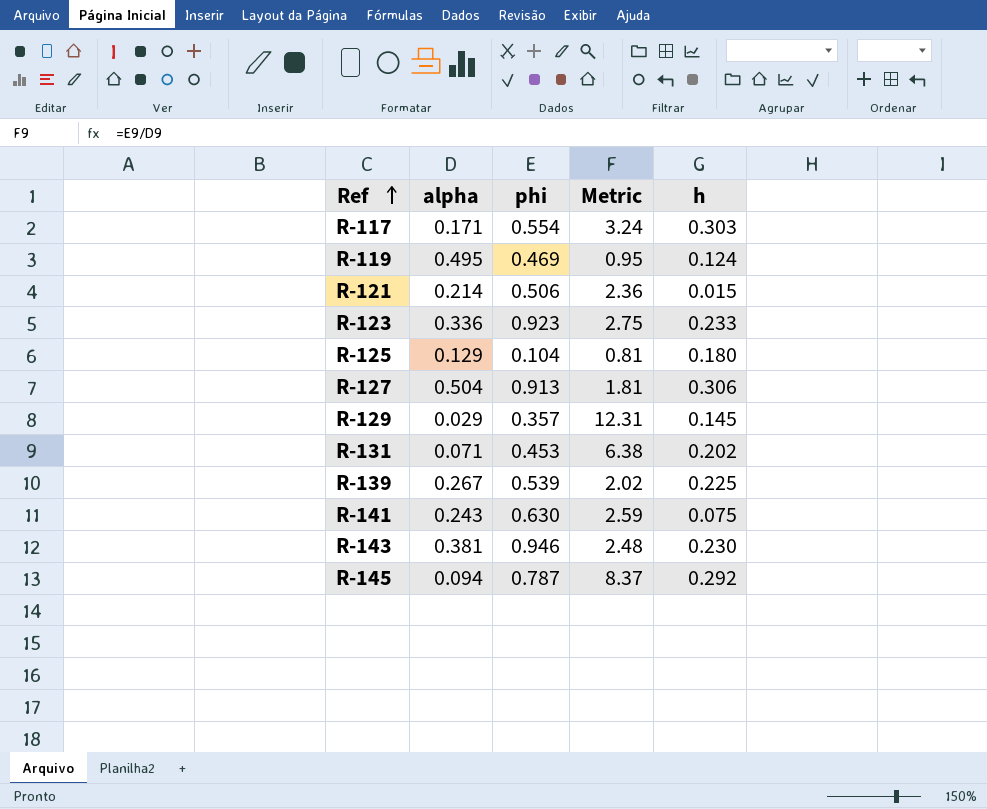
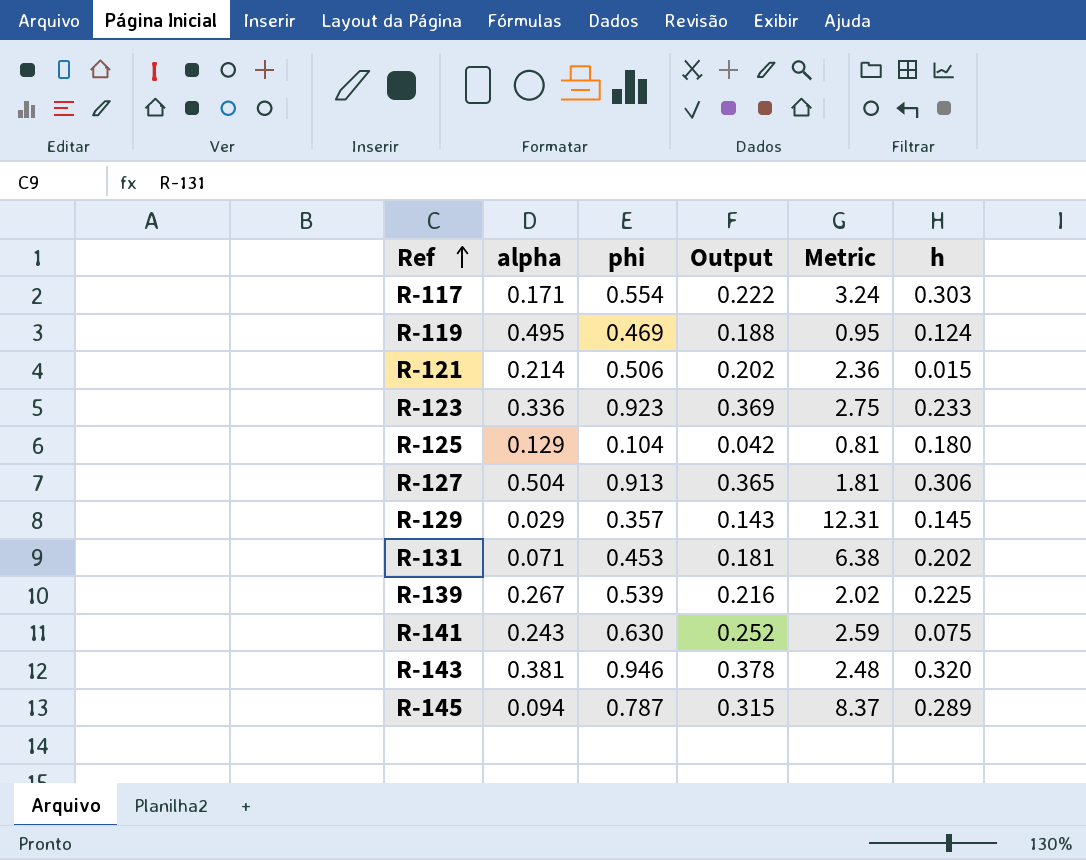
column Output | formula: none -> [phi] * 0.4
R-143 | h: 0.230 -> 0.320
R-145 | h: 0.292 -> 0.289

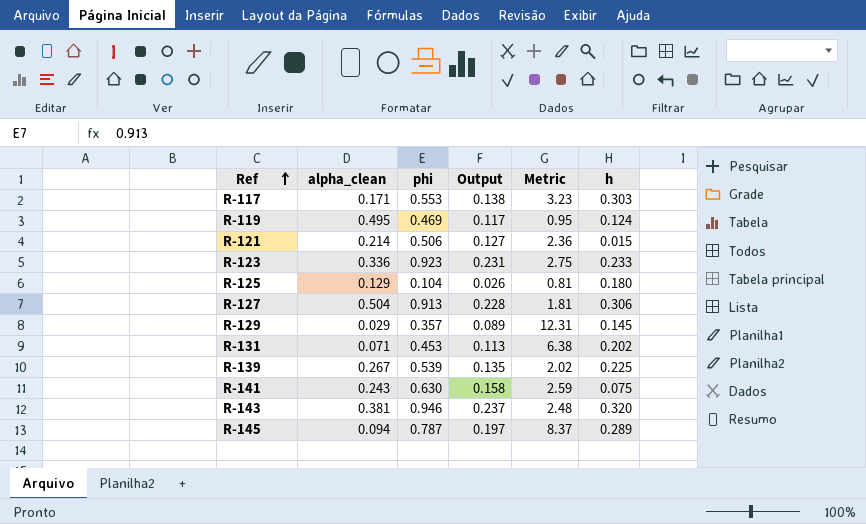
column name: alpha -> alpha_clean
column Output | formula: [phi] * 0.4 -> [phi] * 0.25
R-117 | phi: 0.554 -> 0.553
R-117 | Metric: 3.24 -> 3.23

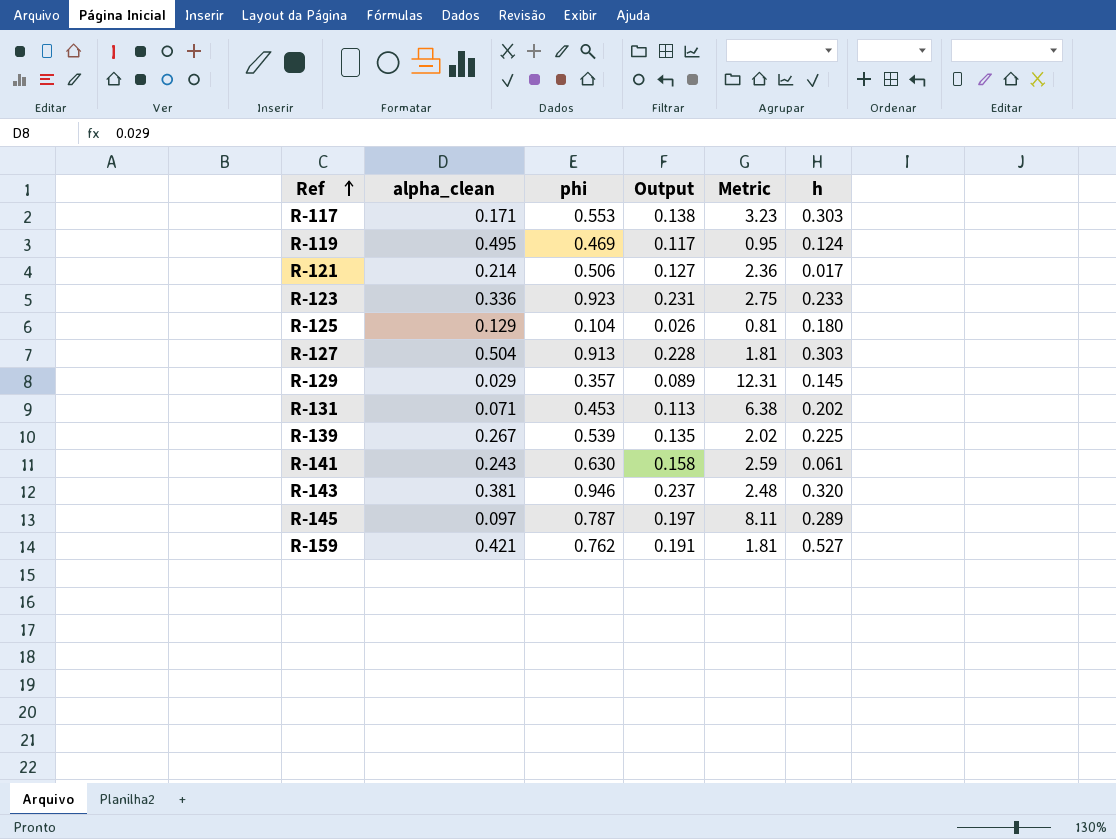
R-121 | h: 0.015 -> 0.017
R-127 | h: 0.306 -> 0.303
R-141 | h: 0.075 -> 0.061
R-145 | alpha_clean: 0.094 -> 0.097
R-145 | Metric: 8.37 -> 8.11
row R-159: none -> 0.421 | 0.762 | 0.191 | 1.81 | 0.527

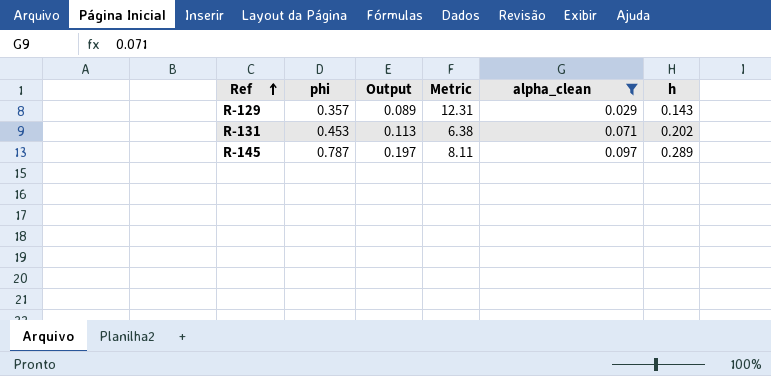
filter: none -> alpha_clean <= 0.097
column alpha_clean | position: 2 -> 5
R-129 | h: 0.145 -> 0.143

